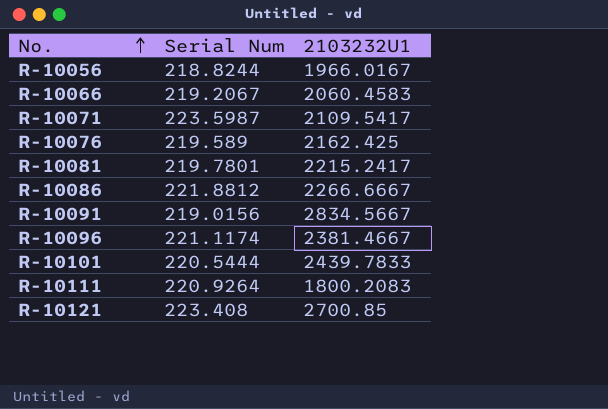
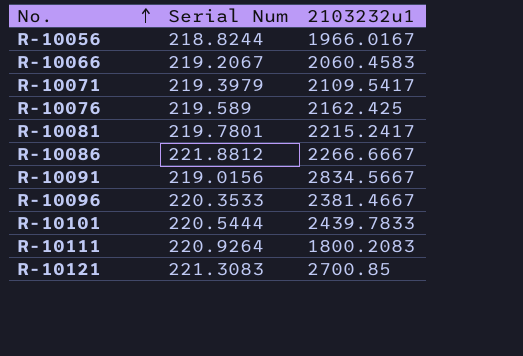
column name: 2103232U1 -> 2103232u1
R-10071 | Serial Num: 223.5987 -> 219.3979
R-10096 | Serial Num: 221.1174 -> 220.3533
R-10121 | Serial Num: 223.408 -> 221.3083

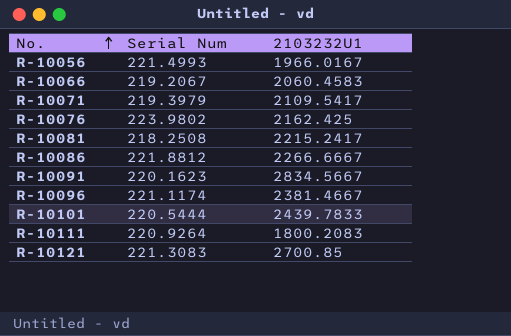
column name: 2103232u1 -> 2103232U1
R-10056 | Serial Num: 218.8244 -> 221.4993
R-10076 | Serial Num: 219.589 -> 223.9802
R-10081 | Serial Num: 219.7801 -> 218.2508
R-10091 | Serial Num: 219.0156 -> 220.1623
R-10096 | Serial Num: 220.3533 -> 221.1174

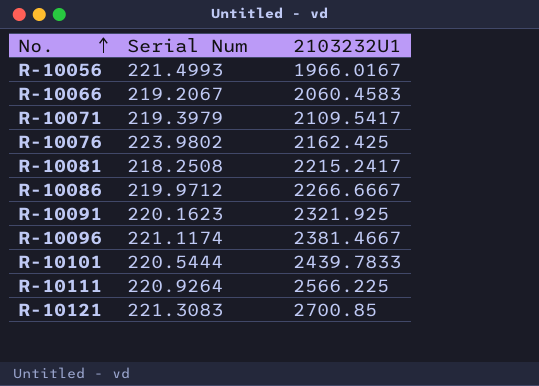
R-10086 | Serial Num: 221.8812 -> 219.9712
R-10091 | 2103232U1: 2834.5667 -> 2321.925
R-10111 | 2103232U1: 1800.2083 -> 2566.225

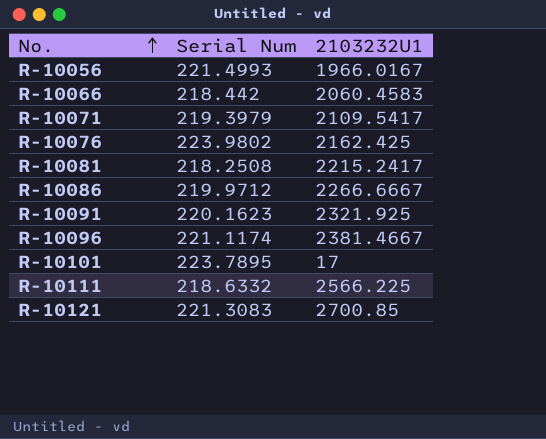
R-10066 | Serial Num: 219.2067 -> 218.442
R-10101 | Serial Num: 220.5444 -> 223.7895
R-10101 | 2103232U1: 2439.7833 -> 17
R-10111 | Serial Num: 220.9264 -> 218.6332

